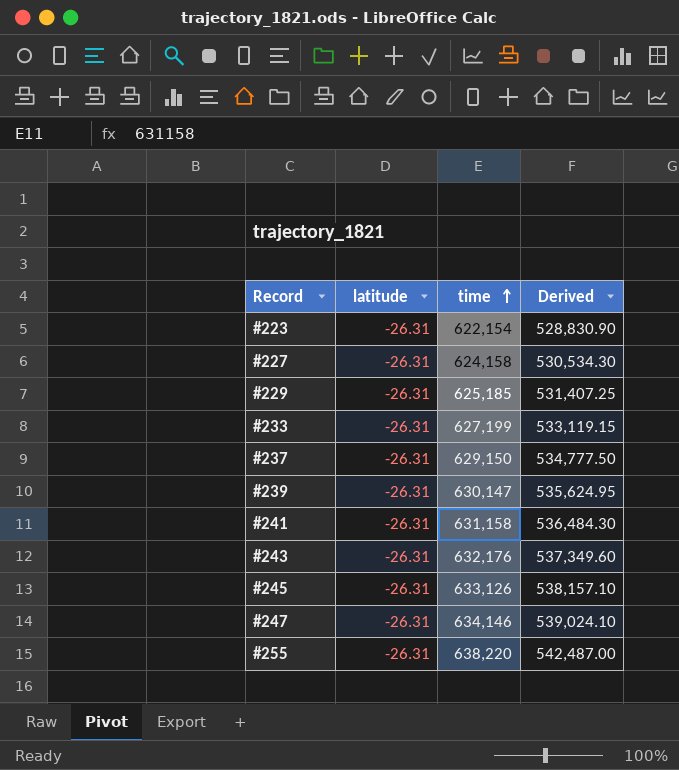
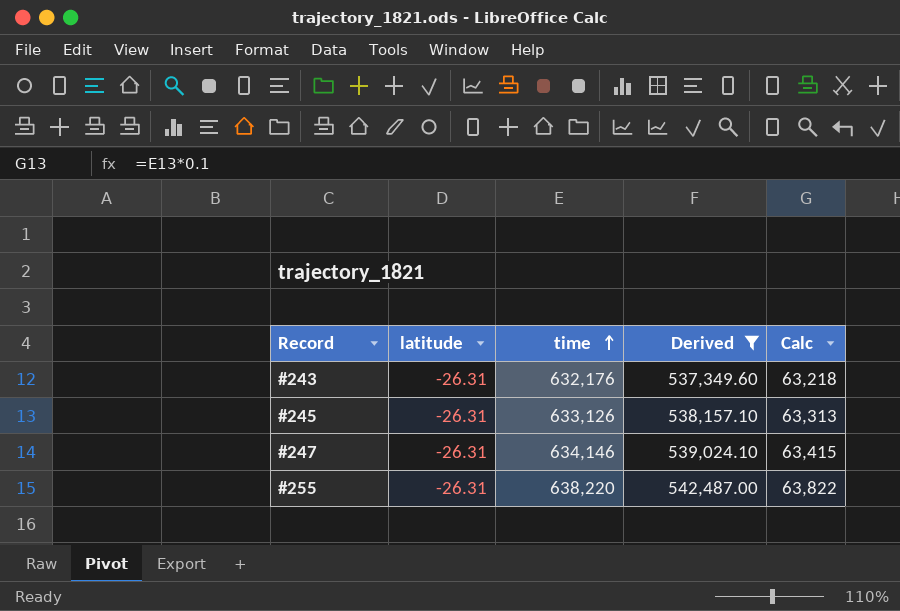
filter: none -> Derived >= 537,349.60
column Calc | formula: none -> [time] * 0.1

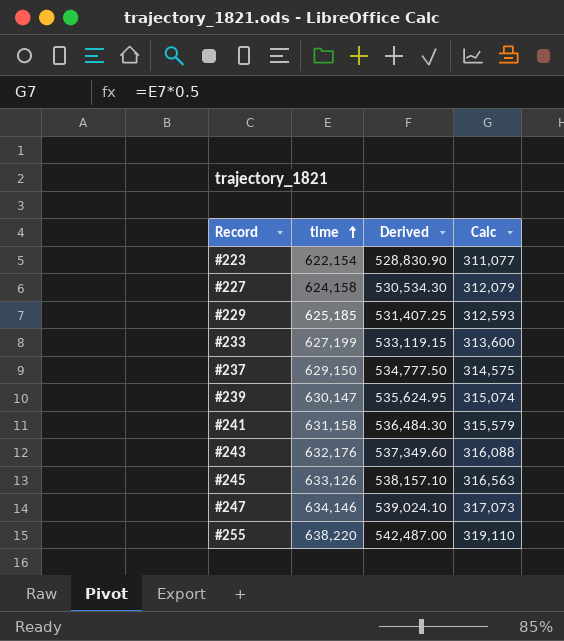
filter: Derived >= 537,349.60 -> none
column latitude | position: 2 -> none
column Calc | formula: [time] * 0.1 -> [time] * 0.5

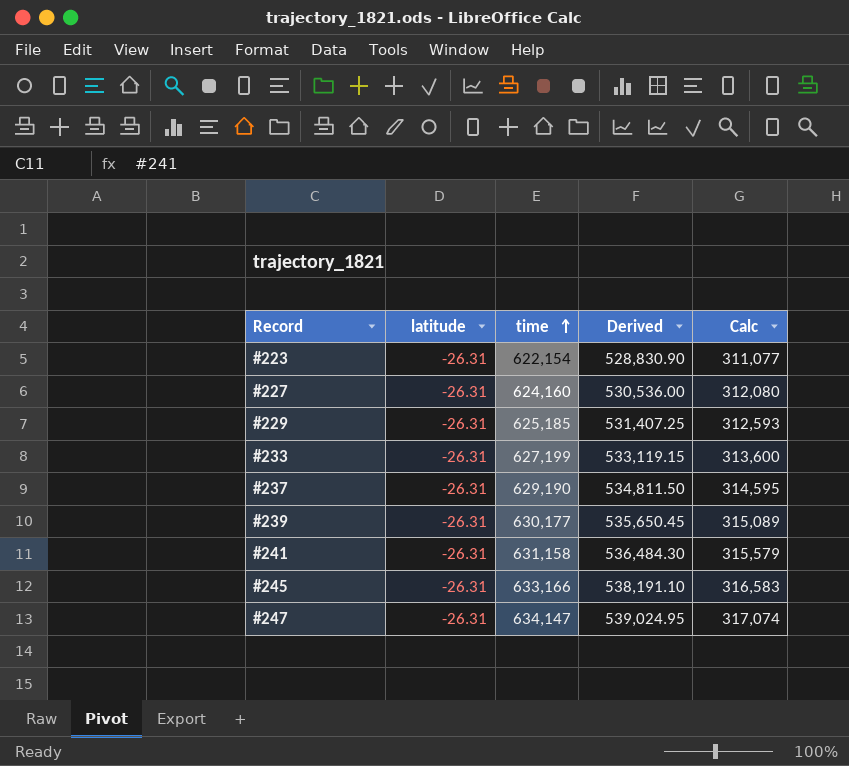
column latitude | position: none -> 2
row #243: 632,176 | 537,349.60 | 316,088 -> none
row #255: 638,220 | 542,487.00 | 319,110 -> none
#227 | time: 624,158 -> 624,160
#227 | Derived: 530,534.30 -> 530,536.00
#227 | Calc: 312,079 -> 312,080
#237 | time: 629,150 -> 629,190
#237 | Derived: 534,777.50 -> 534,811.50
#237 | Calc: 314,575 -> 314,595
#239 | time: 630,147 -> 630,177
#239 | Derived: 535,624.95 -> 535,650.45
#239 | Calc: 315,074 -> 315,089
#245 | time: 633,126 -> 633,166
#245 | Derived: 538,157.10 -> 538,191.10
#245 | Calc: 316,563 -> 316,583
#247 | time: 634,146 -> 634,147
#247 | Derived: 539,024.10 -> 539,024.95
#247 | Calc: 317,073 -> 317,074

